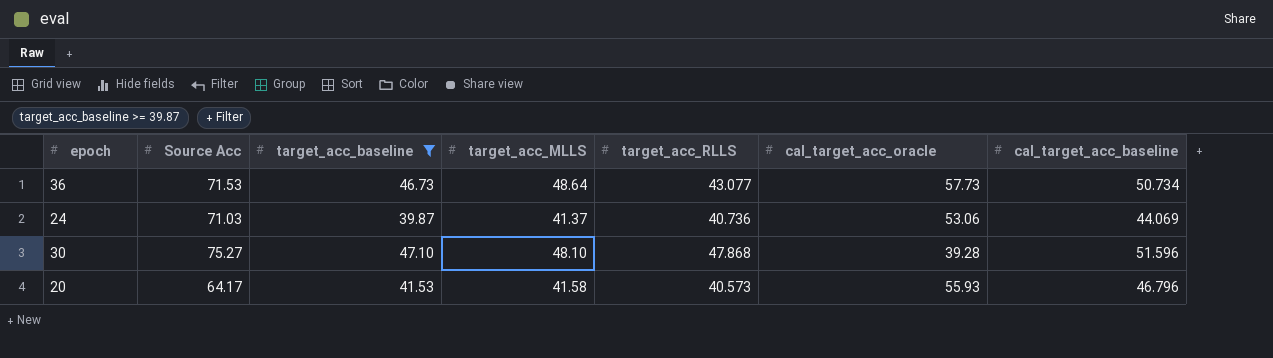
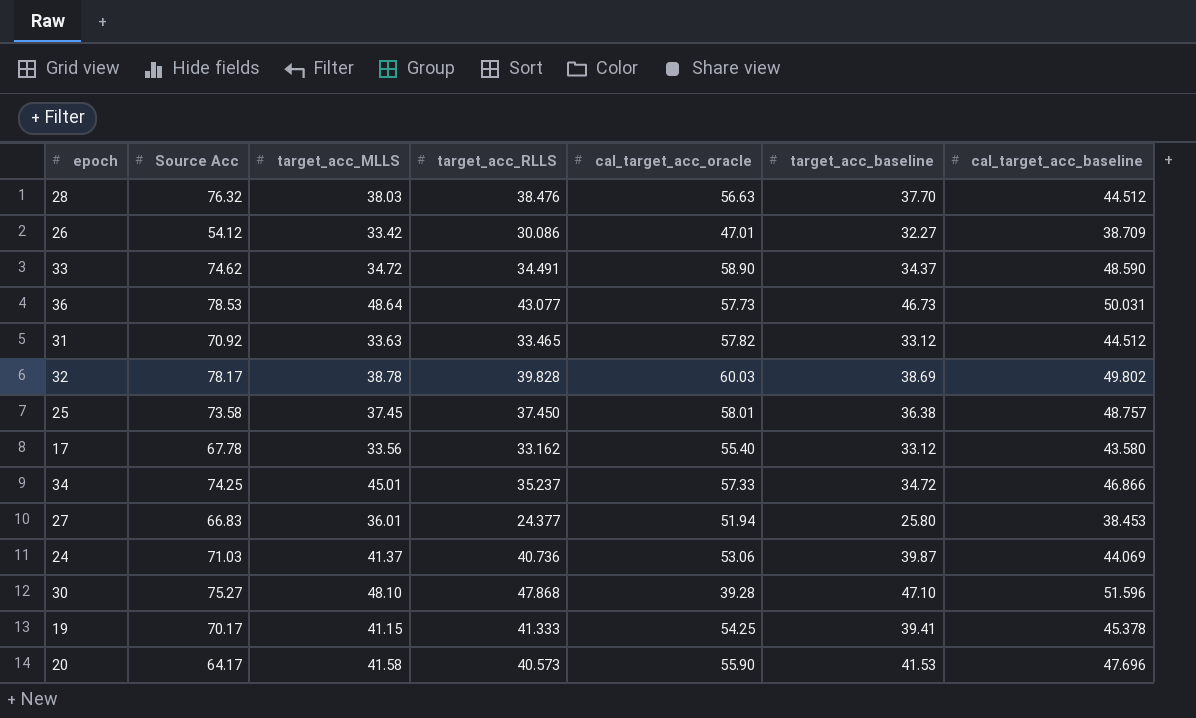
filter: target_acc_baseline >= 39.87 -> none
column target_acc_baseline | position: 3 -> 6
36 | Source Acc: 71.53 -> 78.53
36 | cal_target_acc_baseline: 50.734 -> 50.031
20 | cal_target_acc_oracle: 55.93 -> 55.90
20 | cal_target_acc_baseline: 46.796 -> 47.696

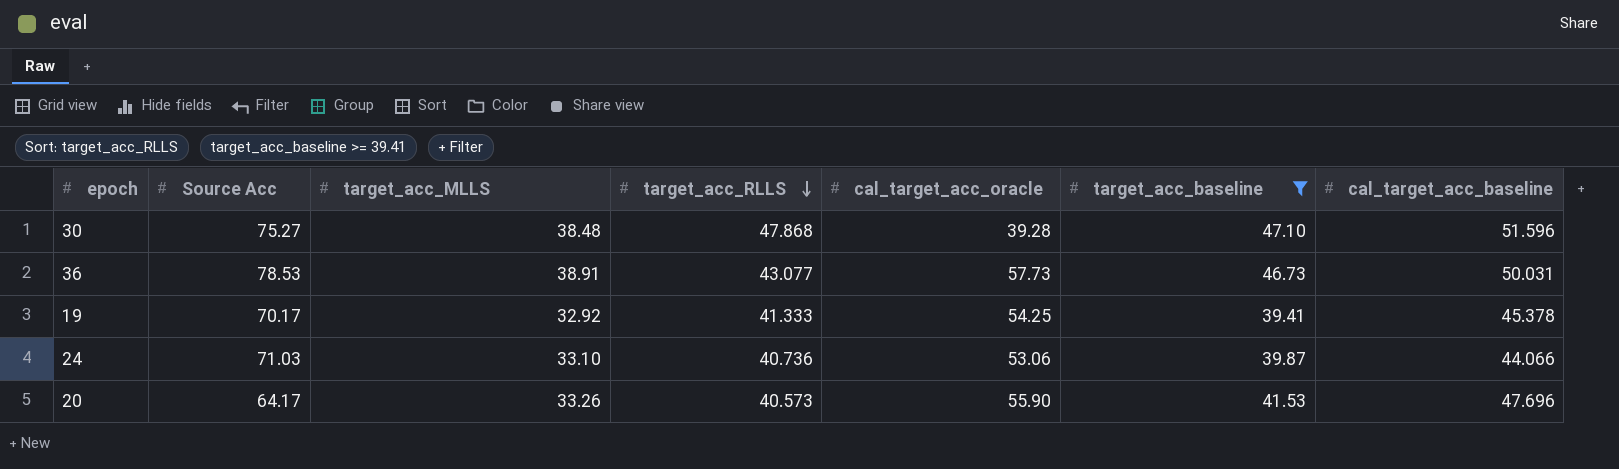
filter: none -> target_acc_baseline >= 39.41
row order: none -> target_acc_RLLS descending
30 | target_acc_MLLS: 48.10 -> 38.48
36 | target_acc_MLLS: 48.64 -> 38.91
19 | target_acc_MLLS: 41.15 -> 32.92
24 | target_acc_MLLS: 41.37 -> 33.10
24 | cal_target_acc_baseline: 44.069 -> 44.066
20 | target_acc_MLLS: 41.58 -> 33.26

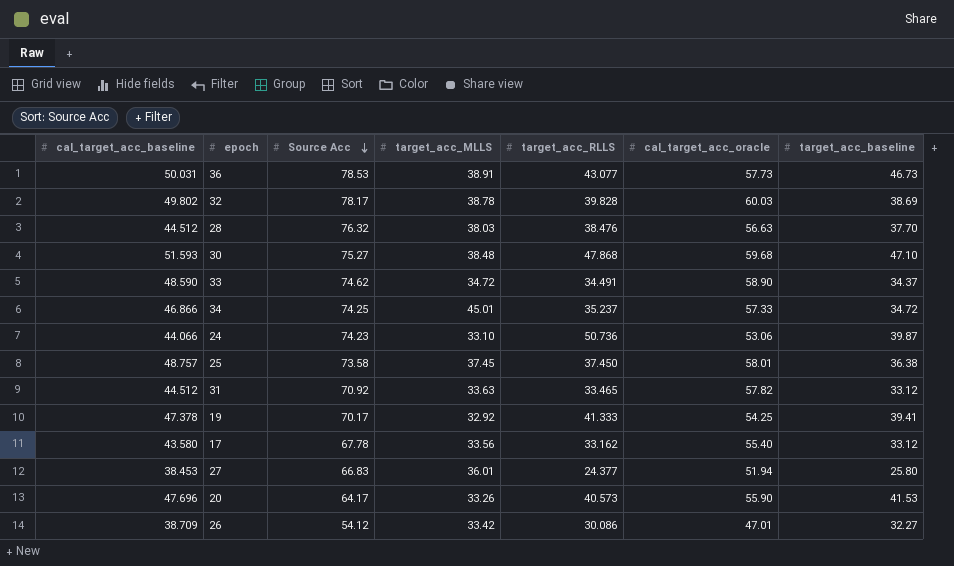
filter: target_acc_baseline >= 39.41 -> none
row order: target_acc_RLLS descending -> Source Acc descending
column cal_target_acc_baseline | position: 7 -> 1
30 | cal_target_acc_baseline: 51.596 -> 51.593
30 | cal_target_acc_oracle: 39.28 -> 59.68
24 | Source Acc: 71.03 -> 74.23
24 | target_acc_RLLS: 40.736 -> 50.736
19 | cal_target_acc_baseline: 45.378 -> 47.378

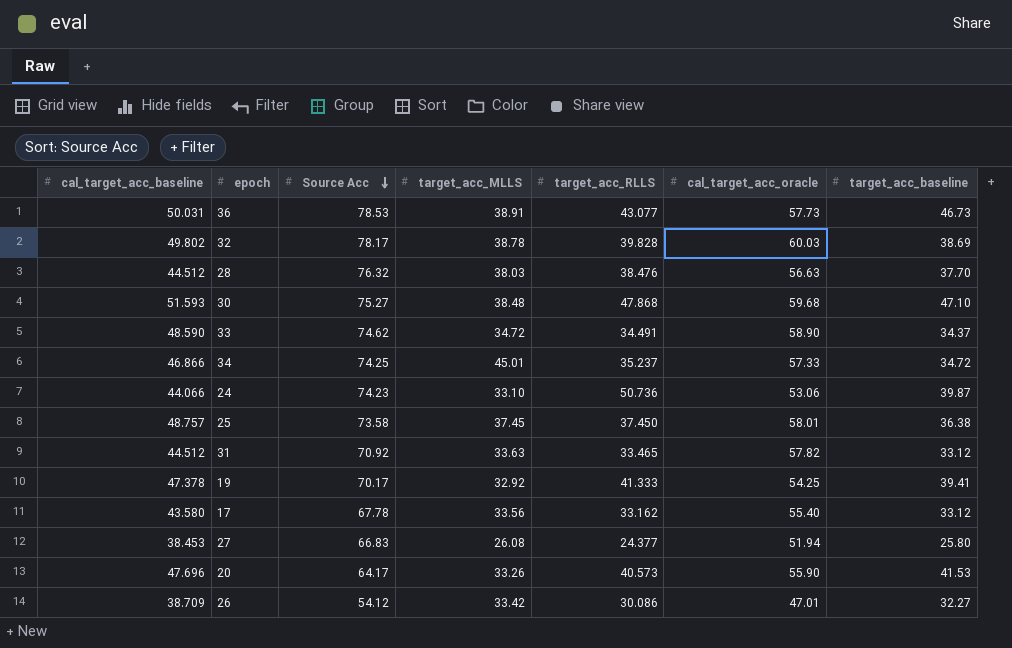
27 | target_acc_MLLS: 36.01 -> 26.08

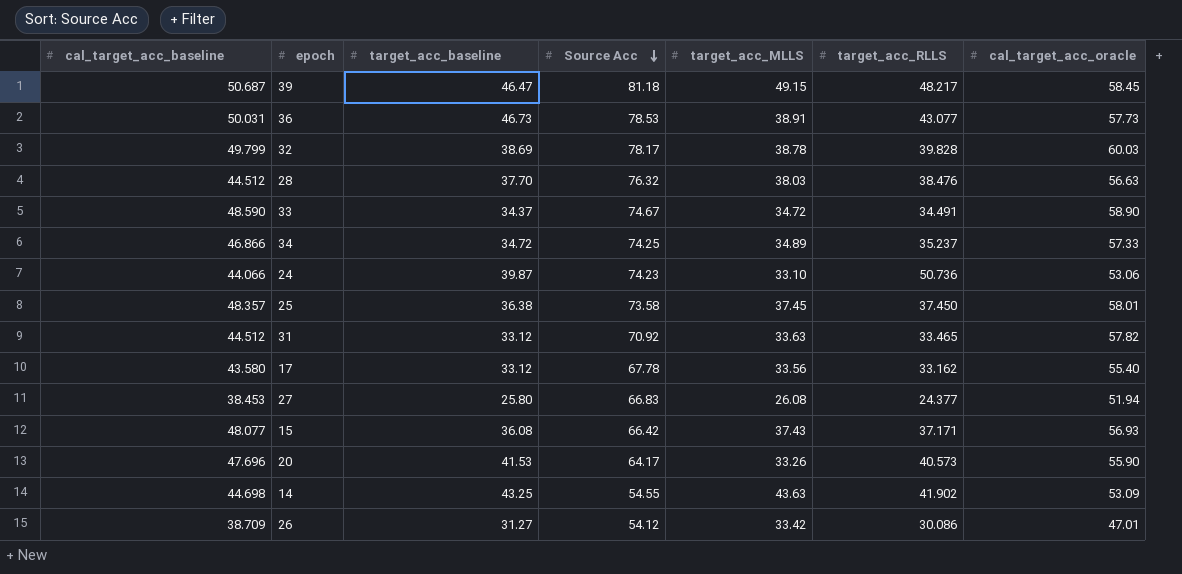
column target_acc_baseline | position: 7 -> 3
row 30: 51.593 | 75.27 | 38.48 | 47.868 | 59.68 | 47.10 -> none
row 19: 47.378 | 70.17 | 32.92 | 41.333 | 54.25 | 39.41 -> none
row 39: none -> 50.687 | 46.47 | 81.18 | 49.15 | 48.217 | 58.45
32 | cal_target_acc_baseline: 49.802 -> 49.799
33 | Source Acc: 74.62 -> 74.67
34 | target_acc_MLLS: 45.01 -> 34.89
25 | cal_target_acc_baseline: 48.757 -> 48.357
row 15: none -> 48.077 | 36.08 | 66.42 | 37.43 | 37.171 | 56.93
row 14: none -> 44.698 | 43.25 | 54.55 | 43.63 | 41.902 | 53.09
26 | target_acc_baseline: 32.27 -> 31.27

